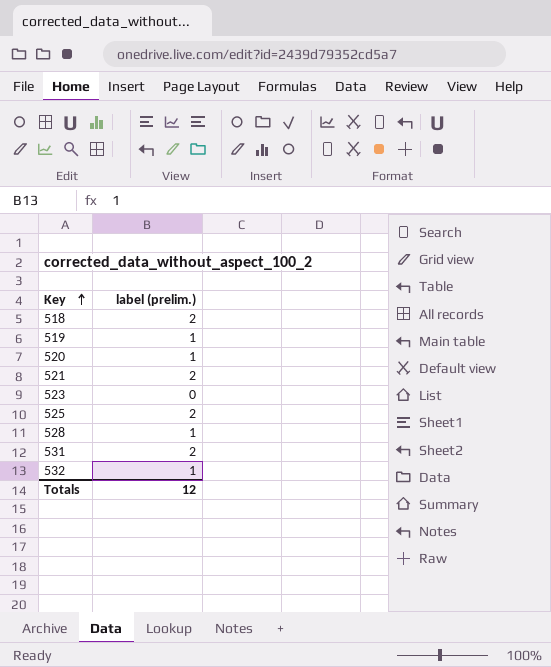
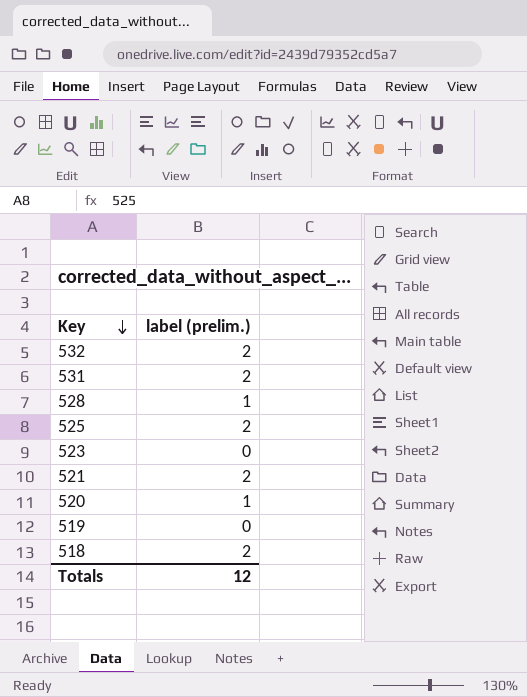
row order: Key ascending -> Key descending
532 | label (prelim.): 1 -> 2
519 | label (prelim.): 1 -> 0

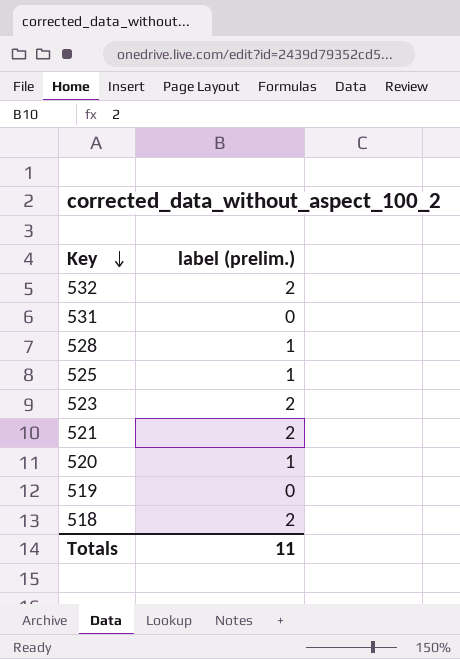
531 | label (prelim.): 2 -> 0
525 | label (prelim.): 2 -> 1
523 | label (prelim.): 0 -> 2
Totals | label (prelim.): 12 -> 11

